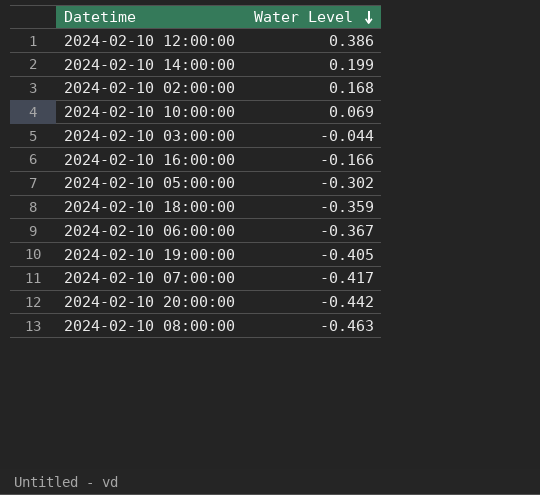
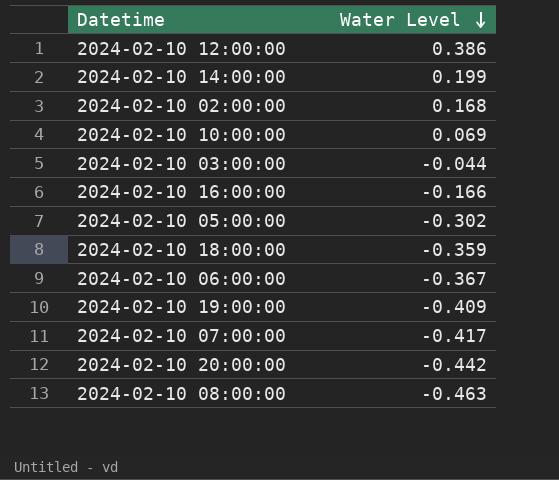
2024-02-10 19:00:00 | Water Level: -0.405 -> -0.409

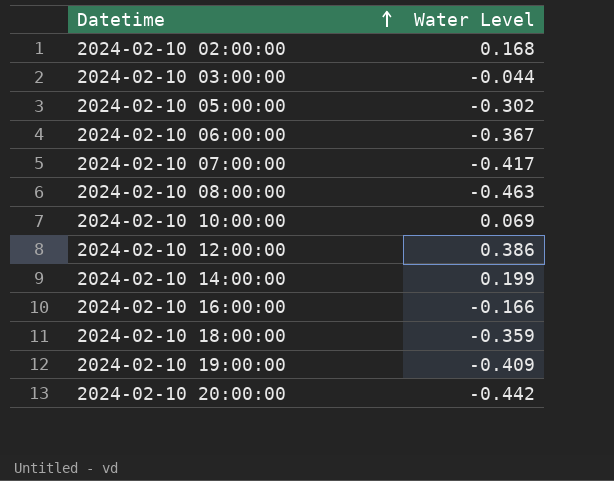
row order: Water Level descending -> Datetime ascending

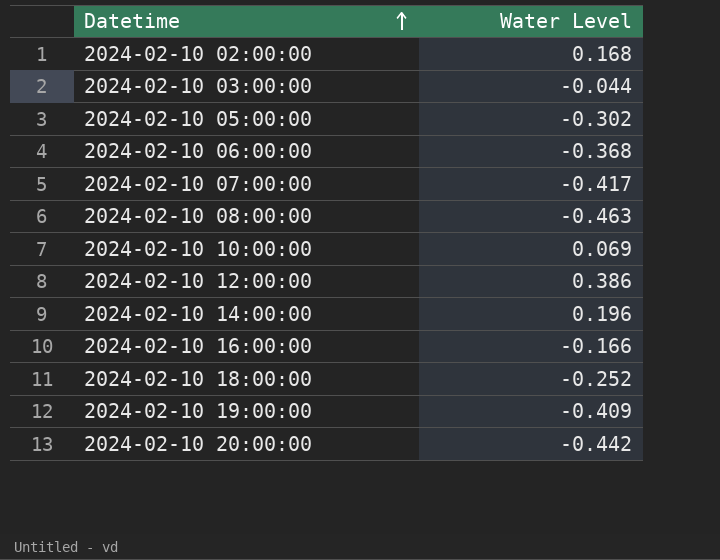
2024-02-10 06:00:00 | Water Level: -0.367 -> -0.368
2024-02-10 14:00:00 | Water Level: 0.199 -> 0.196
2024-02-10 18:00:00 | Water Level: -0.359 -> -0.252

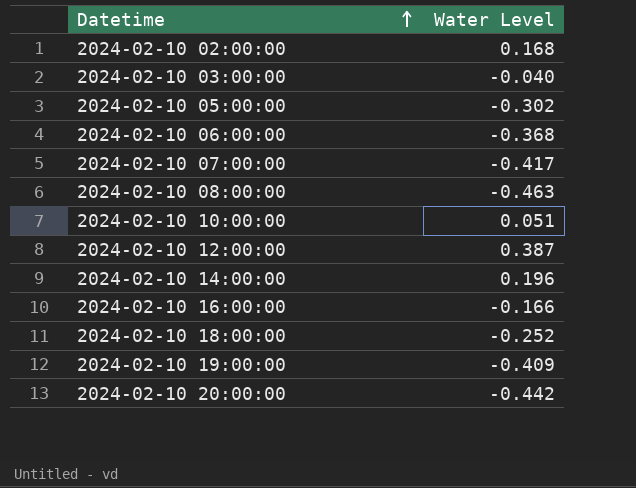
2024-02-10 03:00:00 | Water Level: -0.044 -> -0.040
2024-02-10 10:00:00 | Water Level: 0.069 -> 0.051
2024-02-10 12:00:00 | Water Level: 0.386 -> 0.387

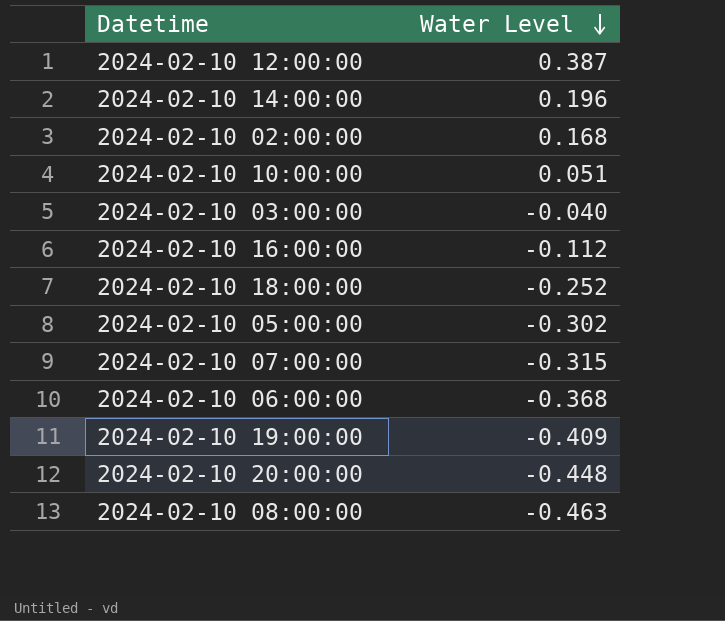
row order: Datetime ascending -> Water Level descending
2024-02-10 16:00:00 | Water Level: -0.166 -> -0.112
2024-02-10 07:00:00 | Water Level: -0.417 -> -0.315
2024-02-10 20:00:00 | Water Level: -0.442 -> -0.448

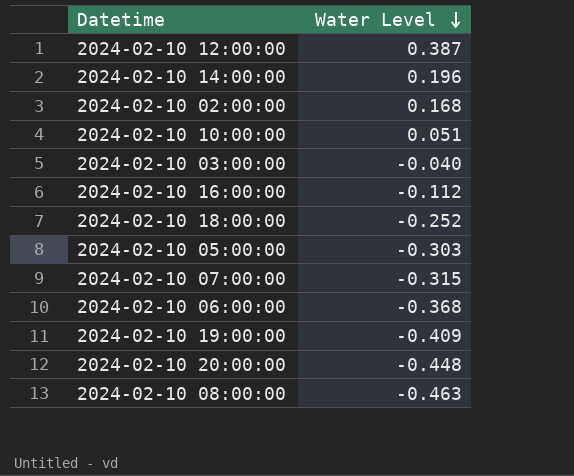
2024-02-10 05:00:00 | Water Level: -0.302 -> -0.303

